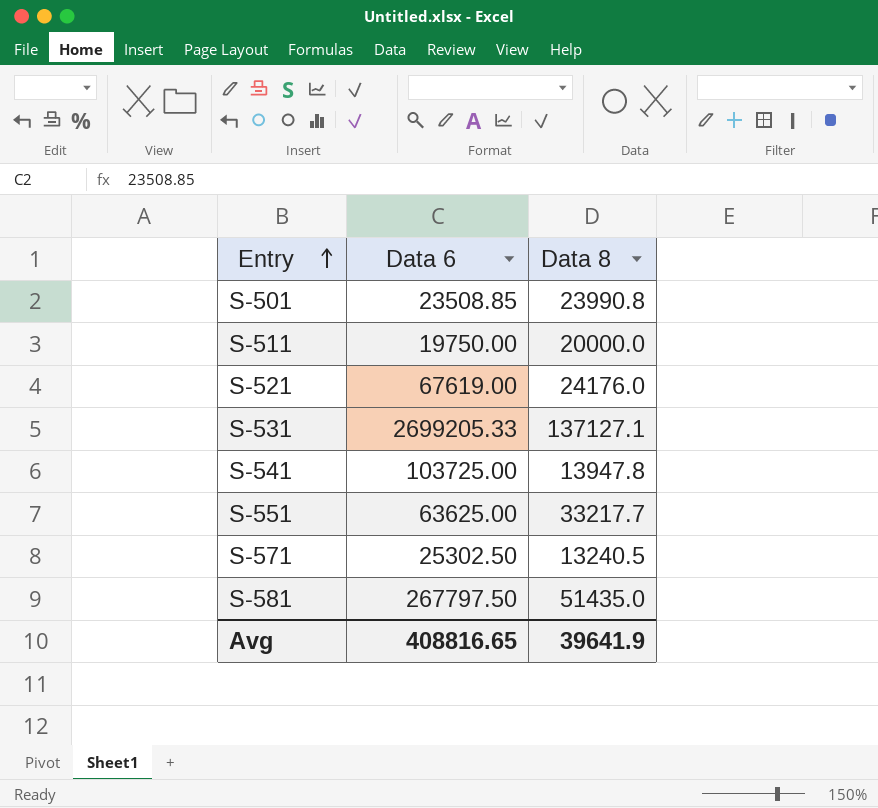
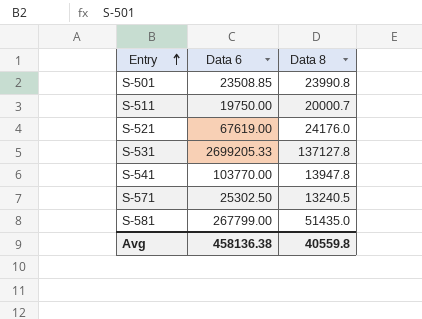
row S-551: 63625.00 | 33217.7 -> none
S-511 | Data 8: 20000.0 -> 20000.7
S-531 | Data 8: 137127.1 -> 137127.8
S-541 | Data 6: 103725.00 -> 103770.00
S-581 | Data 6: 267797.50 -> 267799.00
Avg | Data 6: 408816.65 -> 458136.38
Avg | Data 8: 39641.9 -> 40559.8

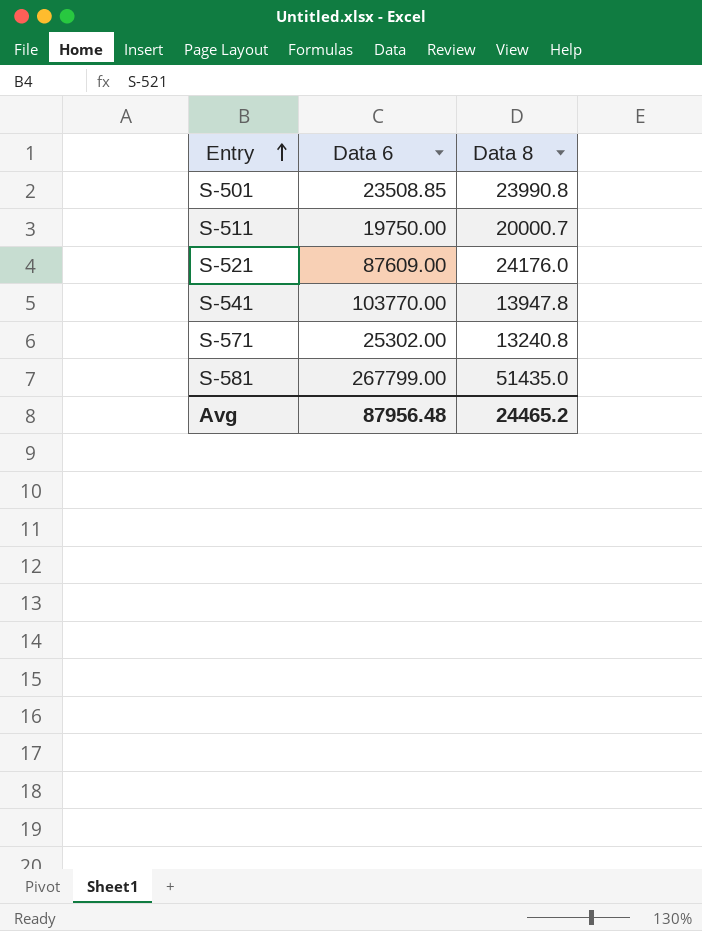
row S-531: 2699205.33 | 137127.8 -> none
S-521 | Data 6: 67619.00 -> 87609.00
S-571 | Data 6: 25302.50 -> 25302.00
S-571 | Data 8: 13240.5 -> 13240.8
Avg | Data 6: 458136.38 -> 87956.48
Avg | Data 8: 40559.8 -> 24465.2

